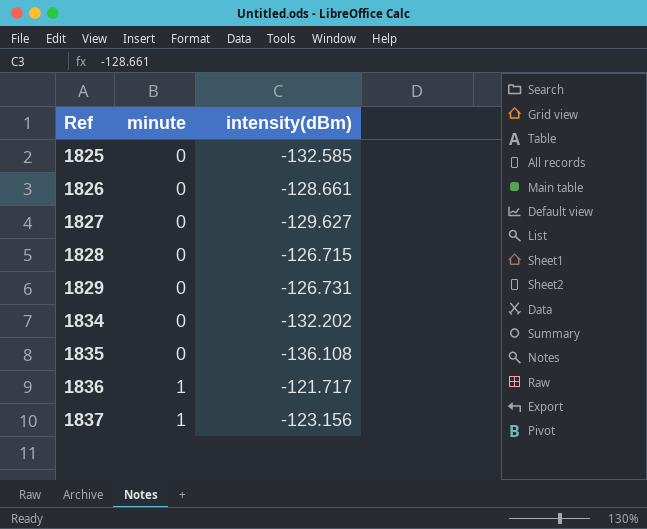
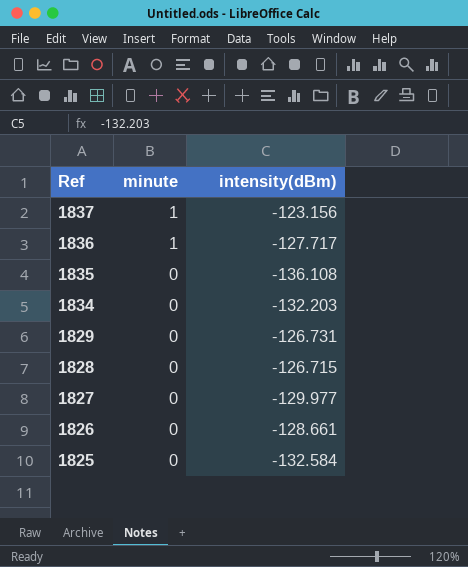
row order: Ref ascending -> Ref descending
1836 | intensity(dBm): -121.717 -> -127.717
1834 | intensity(dBm): -132.202 -> -132.203
1827 | intensity(dBm): -129.627 -> -129.977
1825 | intensity(dBm): -132.585 -> -132.584

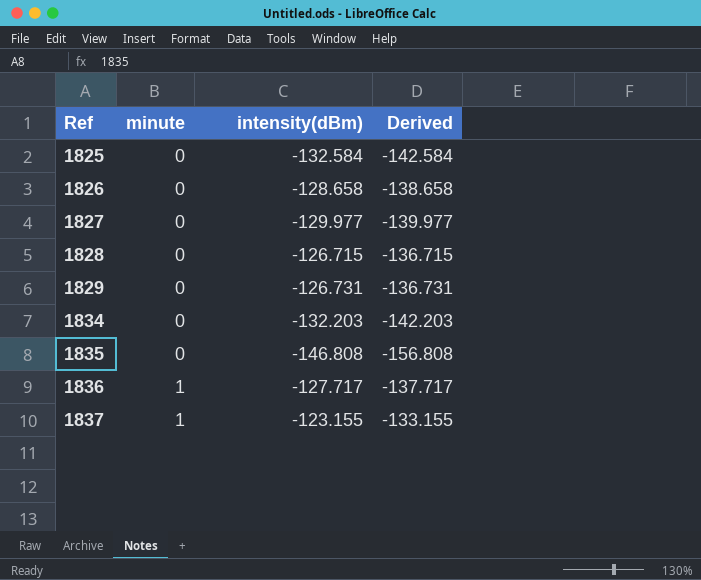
row order: Ref descending -> Ref ascending
column Derived | formula: none -> [intensity(dBm)] - 10
1826 | intensity(dBm): -128.661 -> -128.658
1835 | intensity(dBm): -136.108 -> -146.808
1837 | intensity(dBm): -123.156 -> -123.155

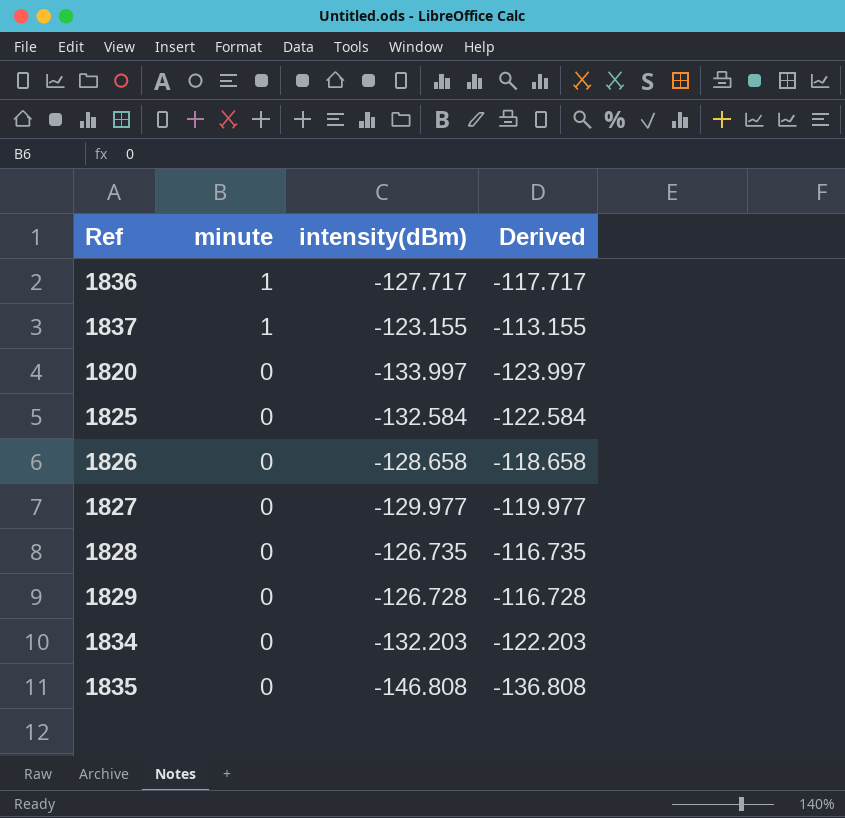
row order: Ref ascending -> minute descending
column Derived | formula: [intensity(dBm)] - 10 -> [intensity(dBm)] + 10
row 1820: none -> 0 | -133.997 | -123.997
1828 | intensity(dBm): -126.715 -> -126.735
1829 | intensity(dBm): -126.731 -> -126.728

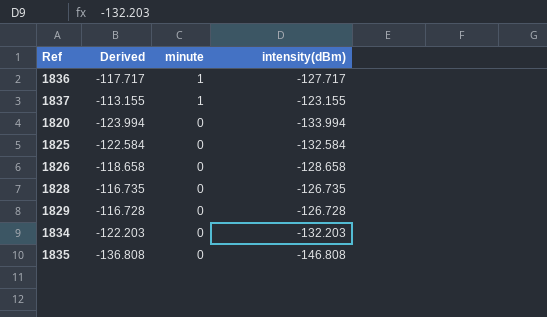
column Derived | position: 4 -> 2
row 1827: 0 | -129.977 | -119.977 -> none
1820 | Derived: -123.997 -> -123.994
1820 | intensity(dBm): -133.997 -> -133.994

